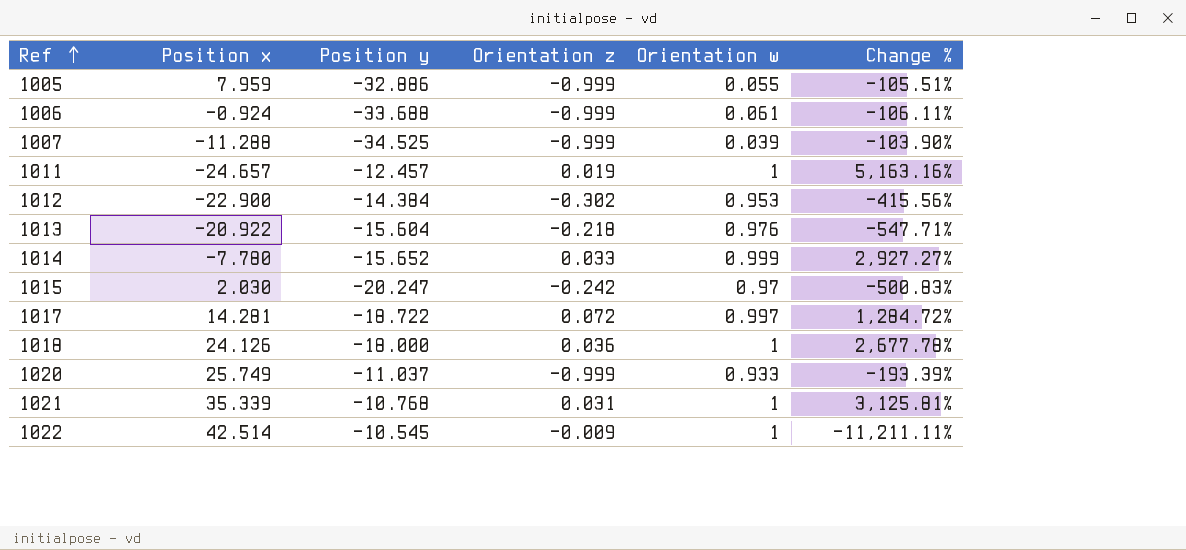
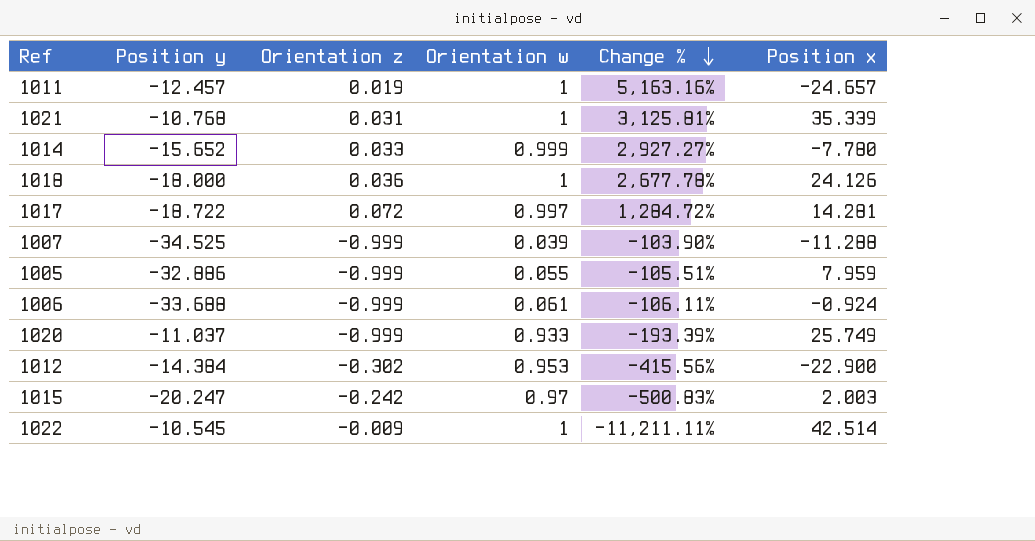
row order: Ref ascending -> Change % descending
column Position x | position: 2 -> 6
row 1013: -20.922 | -15.604 | -0.218 | 0.976 | -547.71% -> none
1015 | Position x: 2.030 -> 2.003

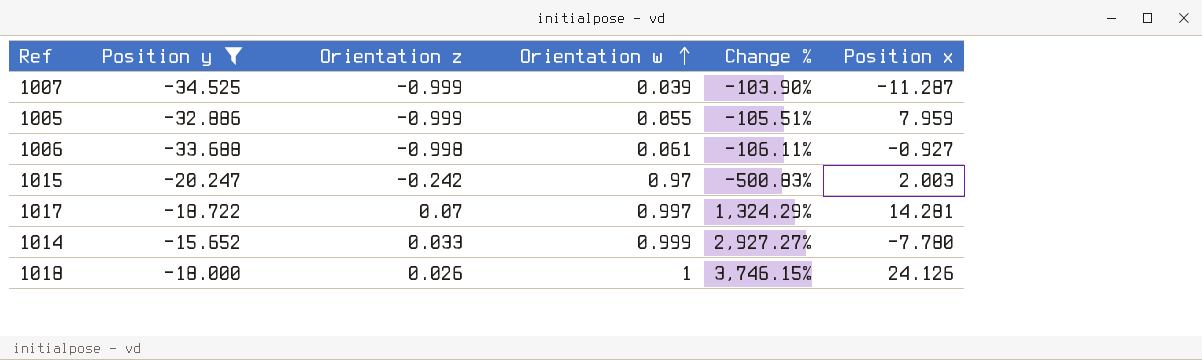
filter: none -> Position y <= -15.652
row order: Change % descending -> Orientation w ascending
1007 | Position x: -11.288 -> -11.287
1006 | Orientation z: -0.999 -> -0.998
1006 | Position x: -0.924 -> -0.927
1017 | Orientation z: 0.072 -> 0.07
1017 | Change %: 1,284.72% -> 1,324.29%
1018 | Orientation z: 0.036 -> 0.026
1018 | Change %: 2,677.78% -> 3,746.15%

